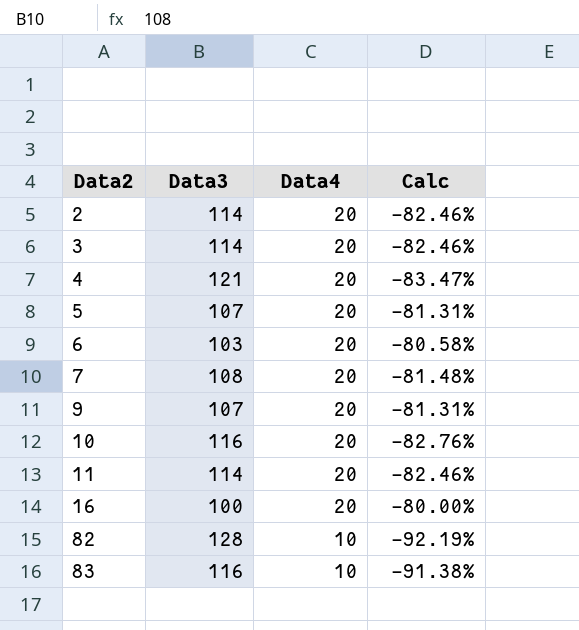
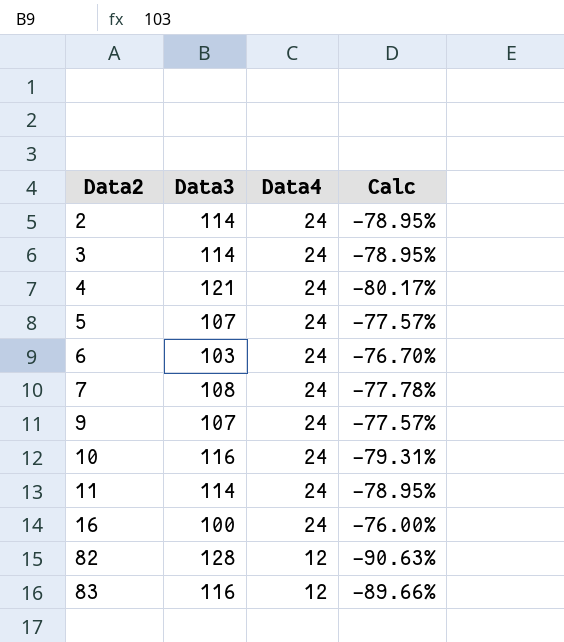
2 | Data4: 20 -> 24
2 | Calc: -82.46% -> -78.95%
3 | Data4: 20 -> 24
3 | Calc: -82.46% -> -78.95%
4 | Data4: 20 -> 24
4 | Calc: -83.47% -> -80.17%
5 | Data4: 20 -> 24
5 | Calc: -81.31% -> -77.57%
6 | Data4: 20 -> 24
6 | Calc: -80.58% -> -76.70%
7 | Data4: 20 -> 24
7 | Calc: -81.48% -> -77.78%
9 | Data4: 20 -> 24
9 | Calc: -81.31% -> -77.57%
10 | Data4: 20 -> 24
10 | Calc: -82.76% -> -79.31%
11 | Data4: 20 -> 24
11 | Calc: -82.46% -> -78.95%
16 | Data4: 20 -> 24
16 | Calc: -80.00% -> -76.00%
82 | Data4: 10 -> 12
82 | Calc: -92.19% -> -90.63%
83 | Data4: 10 -> 12
83 | Calc: -91.38% -> -89.66%

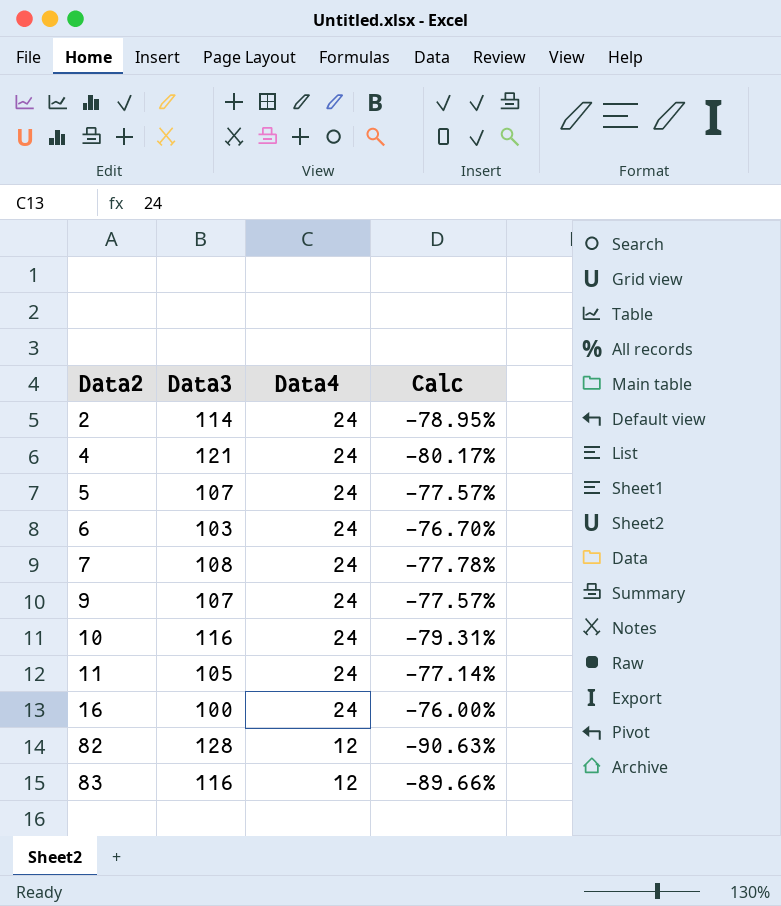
row 3: 114 | 24 | -78.95% -> none
11 | Data3: 114 -> 105
11 | Calc: -78.95% -> -77.14%

